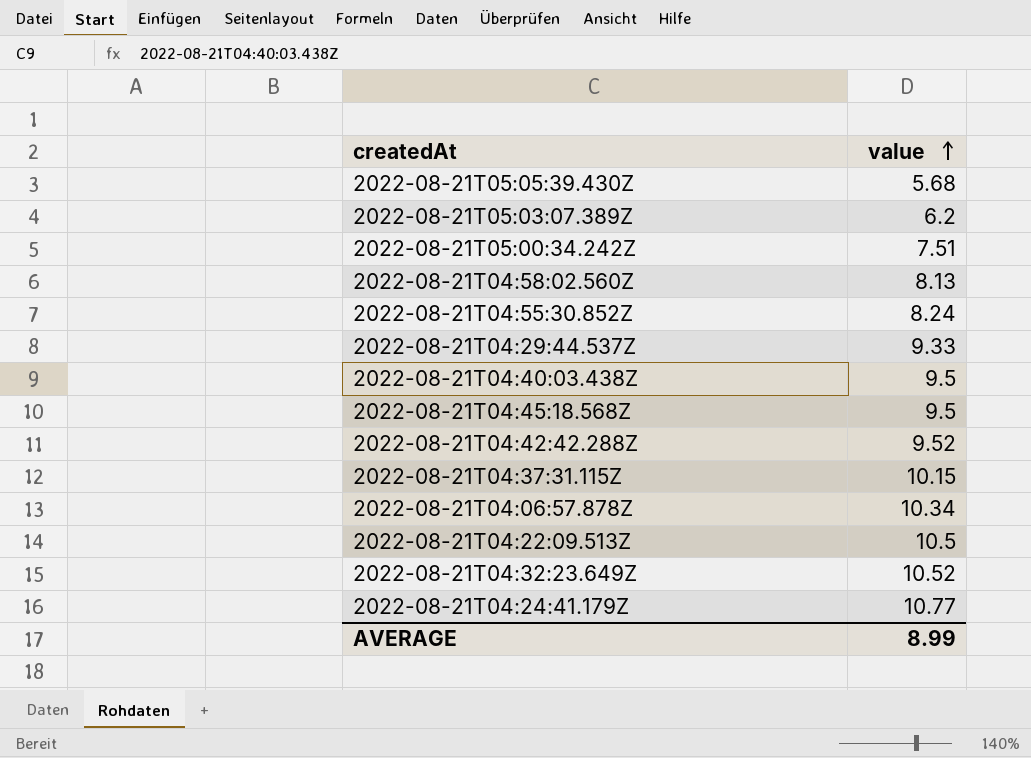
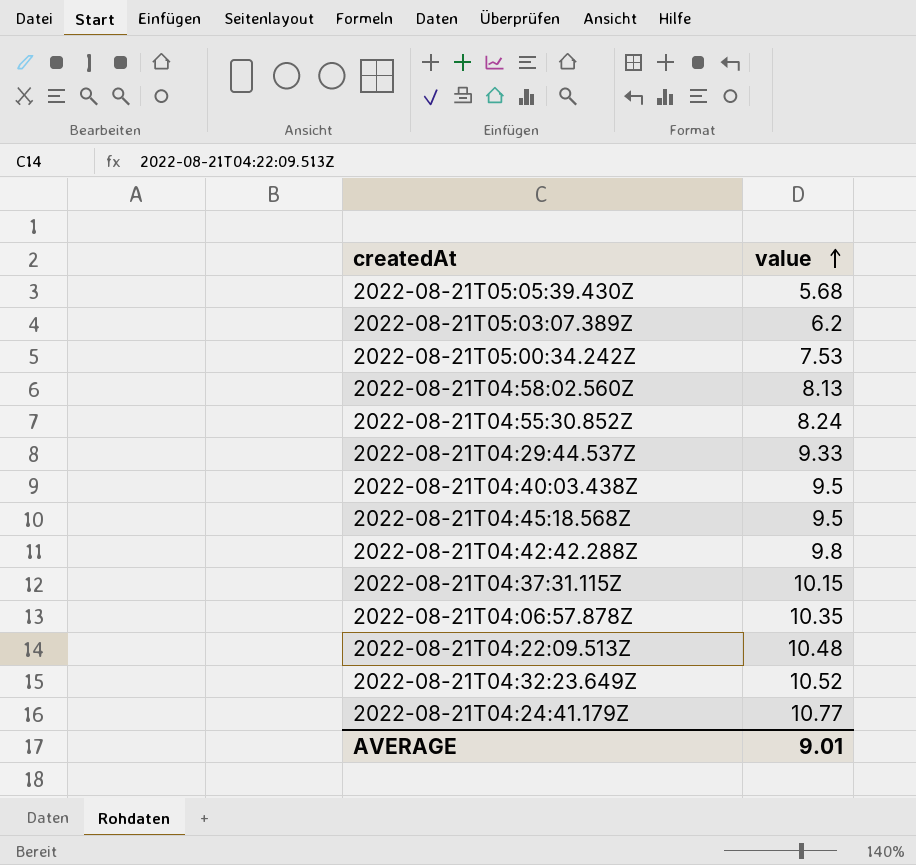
2022-08-21T05:00:34.242Z | value: 7.51 -> 7.53
2022-08-21T04:42:42.288Z | value: 9.52 -> 9.8
2022-08-21T04:06:57.878Z | value: 10.34 -> 10.35
2022-08-21T04:22:09.513Z | value: 10.5 -> 10.48
AVERAGE | value: 8.99 -> 9.01

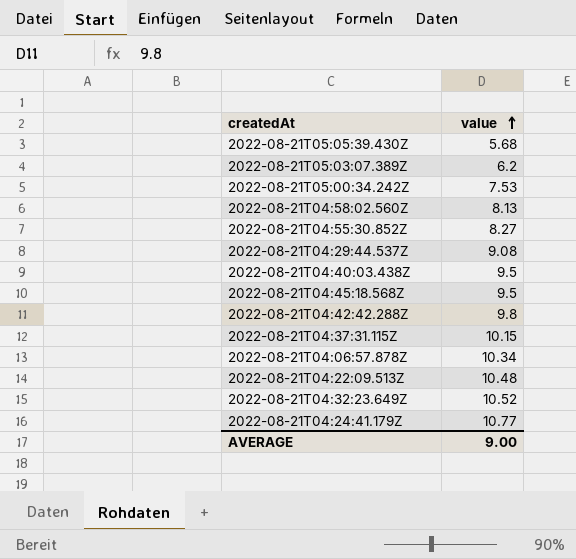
2022-08-21T04:55:30.852Z | value: 8.24 -> 8.27
2022-08-21T04:29:44.537Z | value: 9.33 -> 9.08
2022-08-21T04:06:57.878Z | value: 10.35 -> 10.34
AVERAGE | value: 9.01 -> 9.00

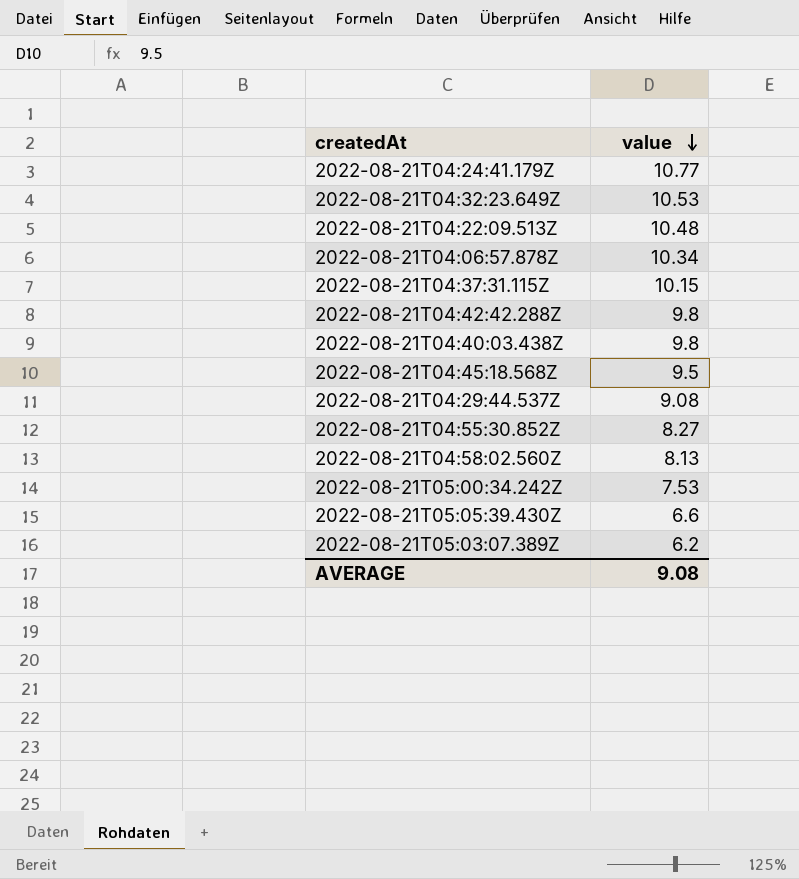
row order: value ascending -> value descending
2022-08-21T04:32:23.649Z | value: 10.52 -> 10.53
2022-08-21T04:40:03.438Z | value: 9.5 -> 9.8
2022-08-21T05:05:39.430Z | value: 5.68 -> 6.6
AVERAGE | value: 9.00 -> 9.08

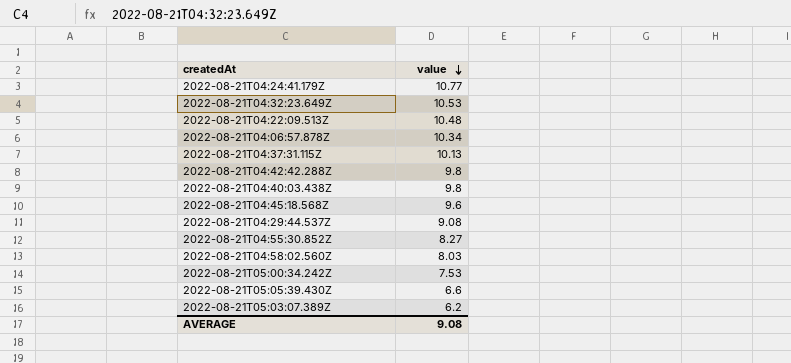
2022-08-21T04:37:31.115Z | value: 10.15 -> 10.13
2022-08-21T04:45:18.568Z | value: 9.5 -> 9.6
2022-08-21T04:58:02.560Z | value: 8.13 -> 8.03

